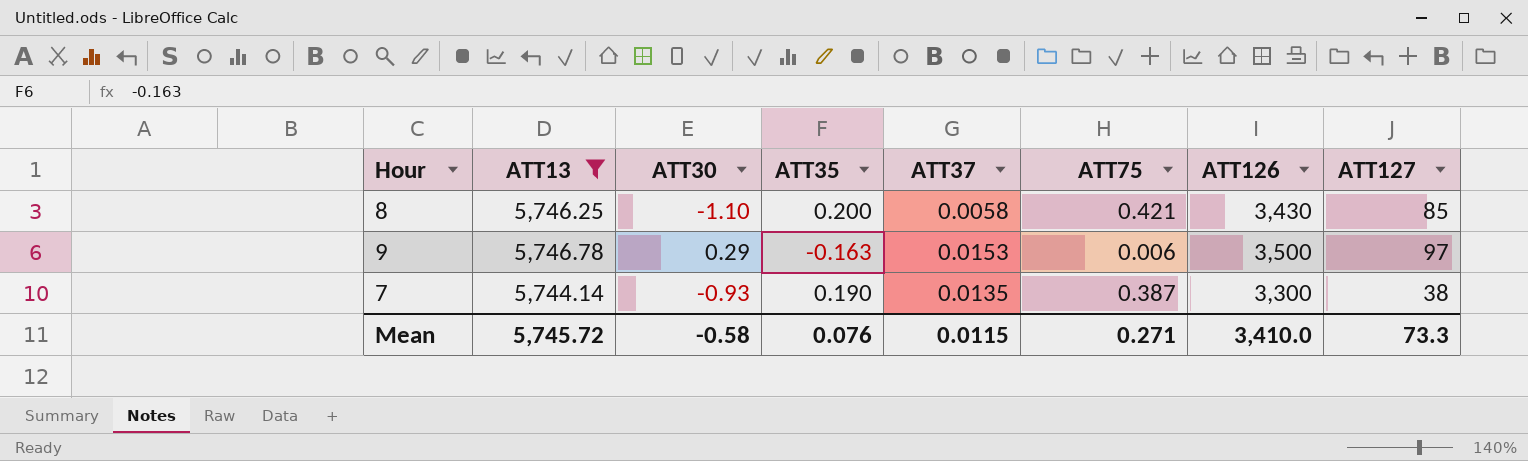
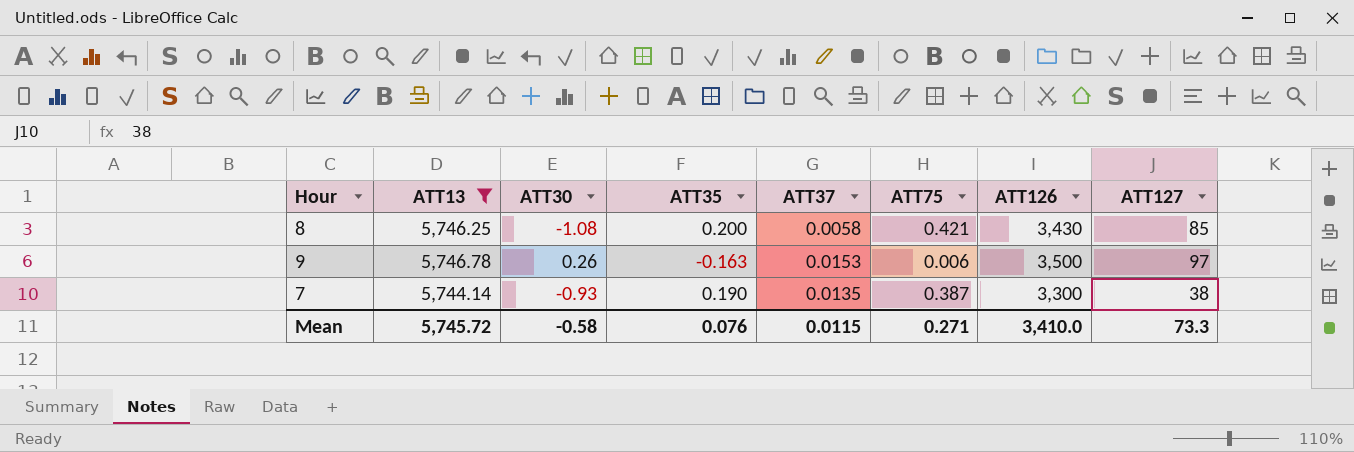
8 | ATT30: -1.10 -> -1.08
9 | ATT30: 0.29 -> 0.26

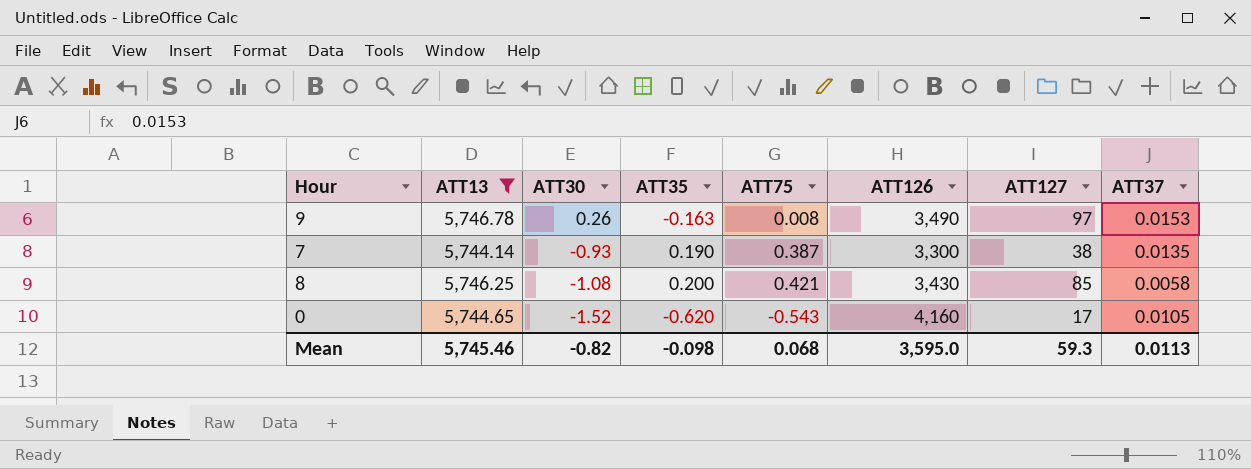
row order: none -> ATT30 descending
column ATT37 | position: 5 -> 8
9 | ATT75: 0.006 -> 0.008
9 | ATT126: 3,500 -> 3,490
row 0: none -> 5,744.65 | -1.52 | -0.620 | -0.543 | 4,160 | 17 | 0.0105
Mean | ATT13: 5,745.72 -> 5,745.46
Mean | ATT30: -0.58 -> -0.82
Mean | ATT35: 0.076 -> -0.098
Mean | ATT75: 0.271 -> 0.068
Mean | ATT126: 3,410.0 -> 3,595.0
Mean | ATT127: 73.3 -> 59.3
Mean | ATT37: 0.0115 -> 0.0113

